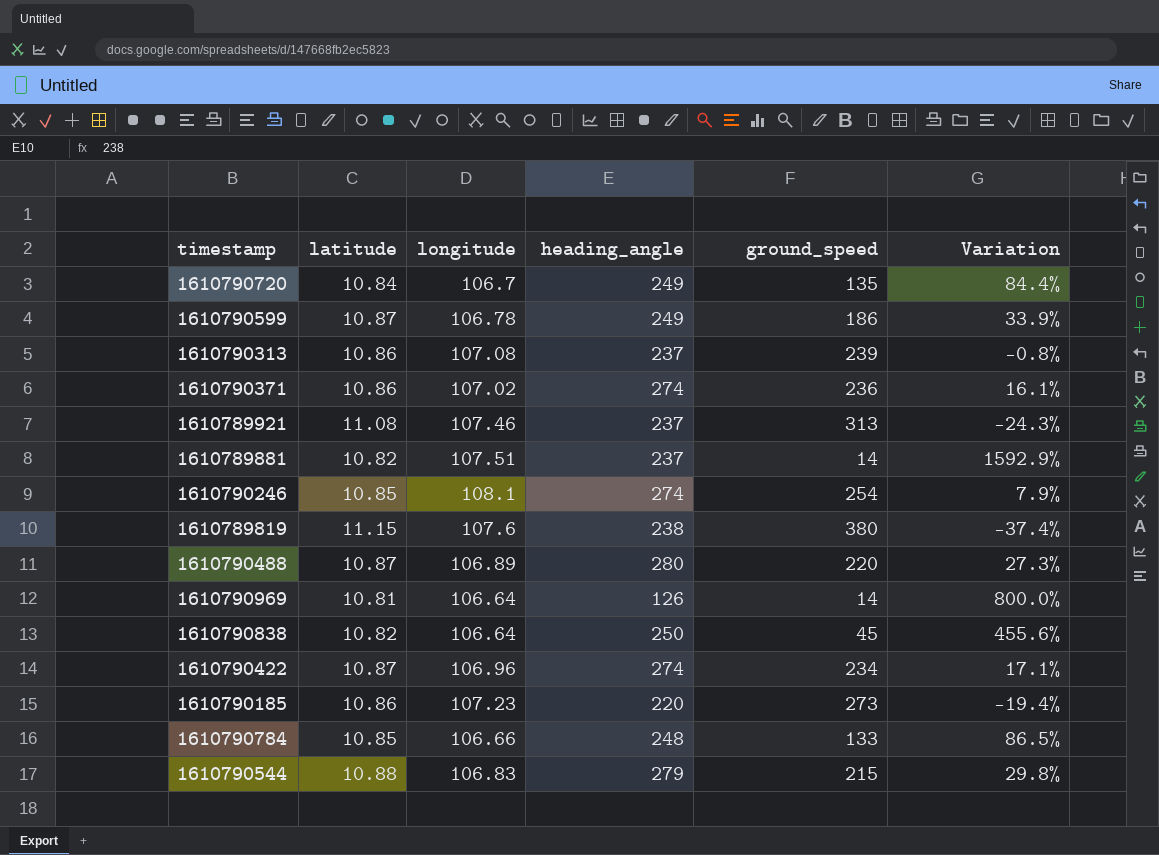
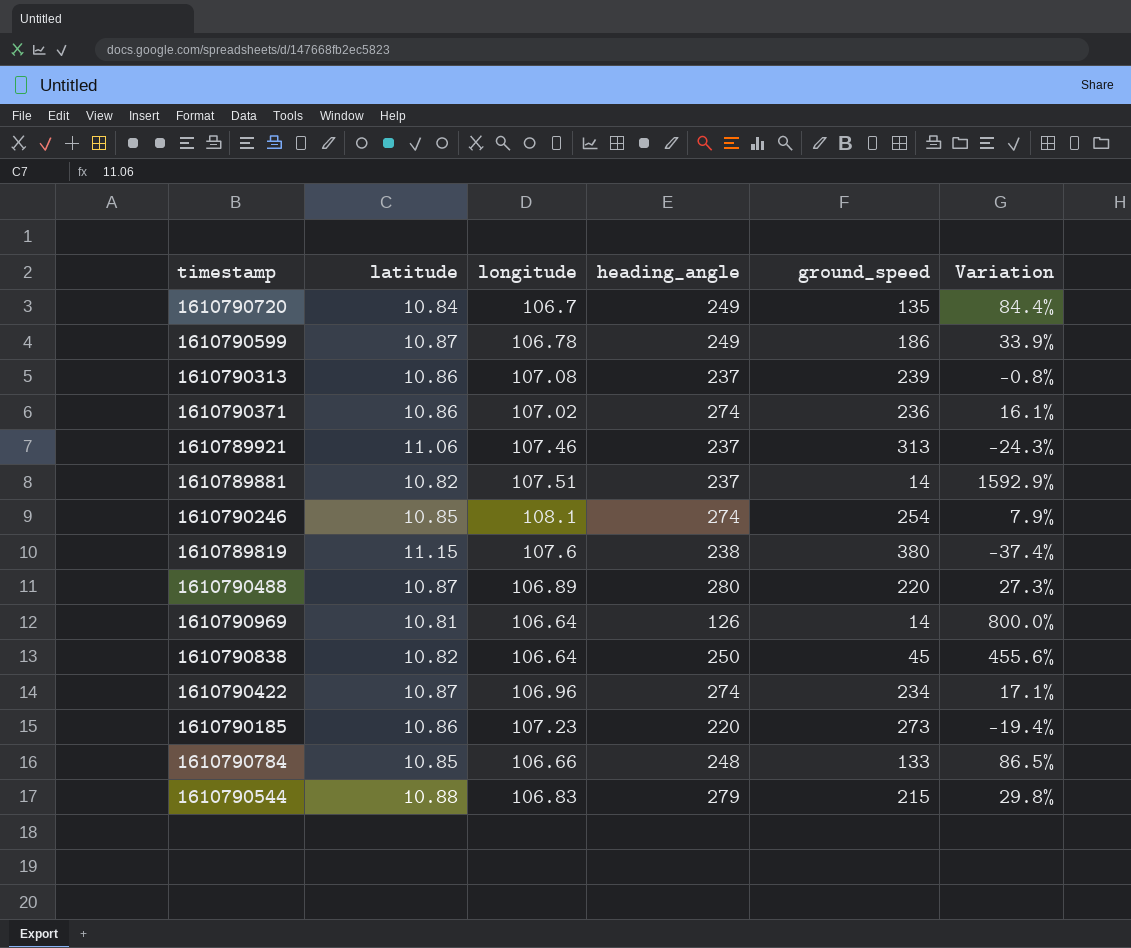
1610789921 | latitude: 11.08 -> 11.06

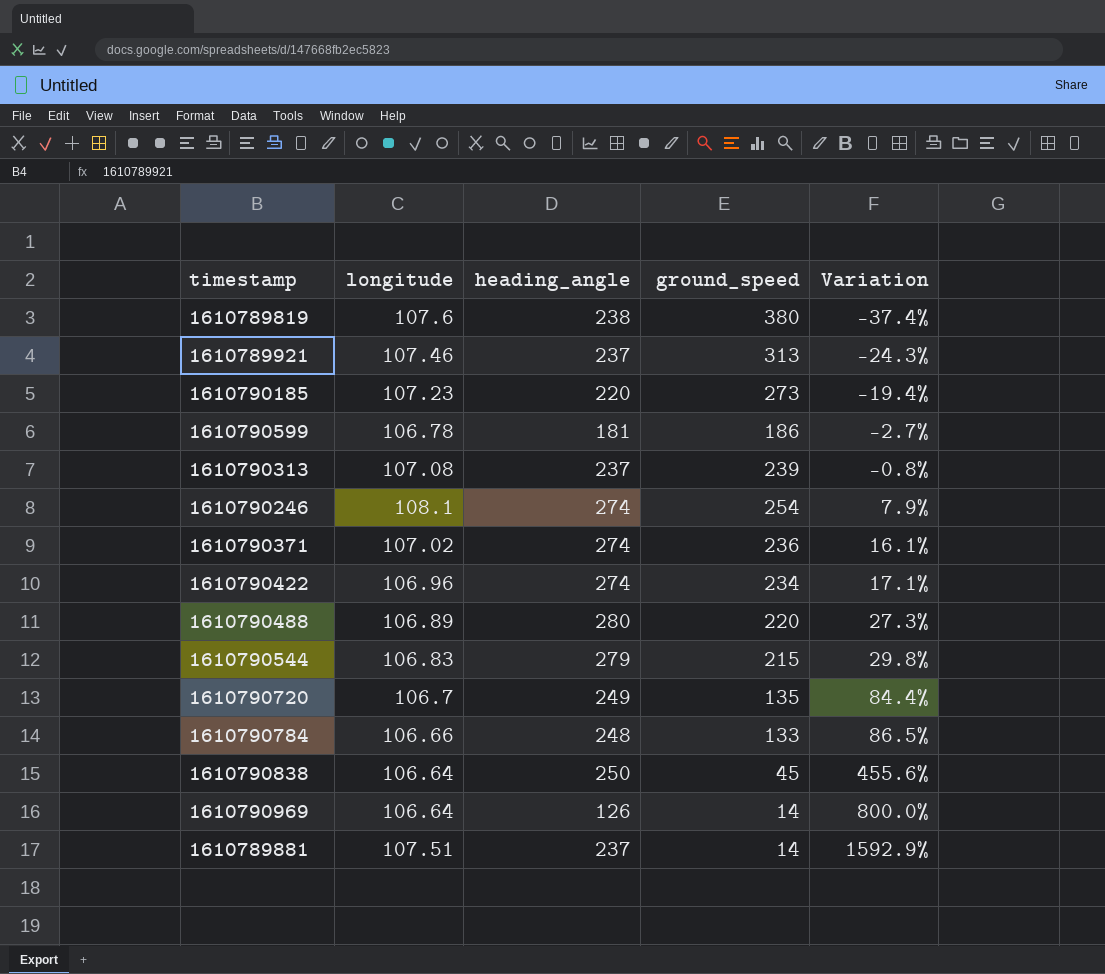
row order: none -> Variation ascending
column latitude | position: 2 -> none
1610790599 | heading_angle: 249 -> 181
1610790599 | Variation: 33.9% -> -2.7%

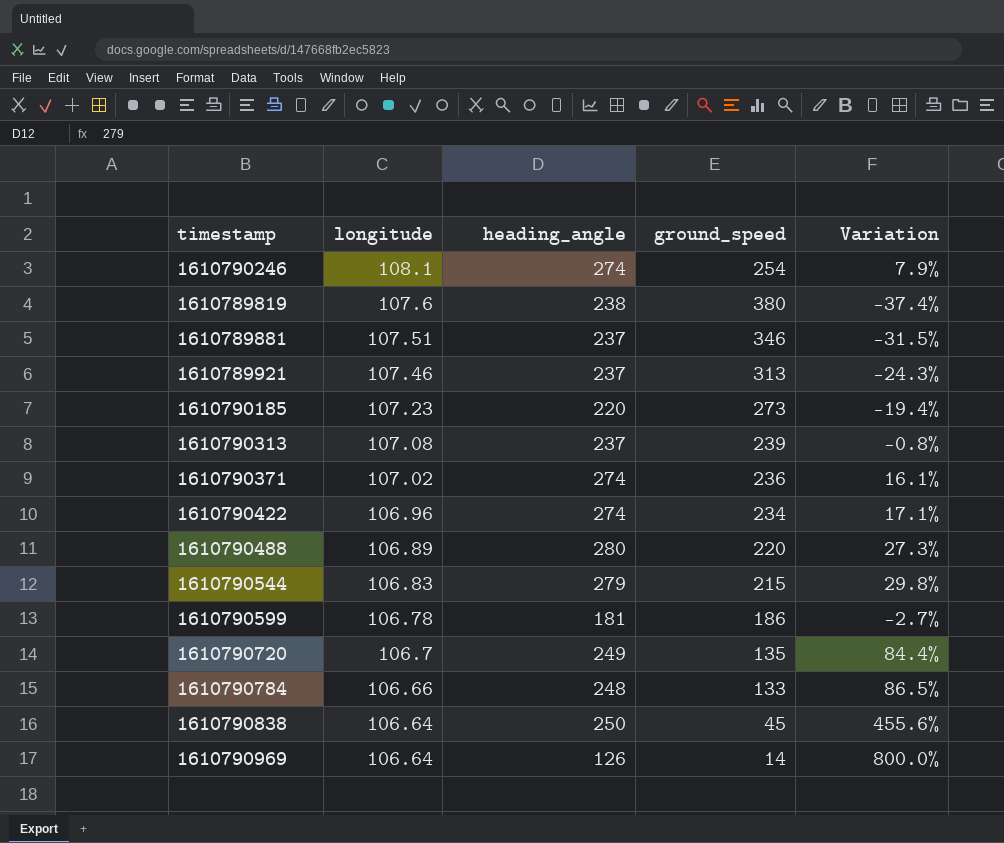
row order: Variation ascending -> longitude descending
1610789881 | ground_speed: 14 -> 346
1610789881 | Variation: 1592.9% -> -31.5%

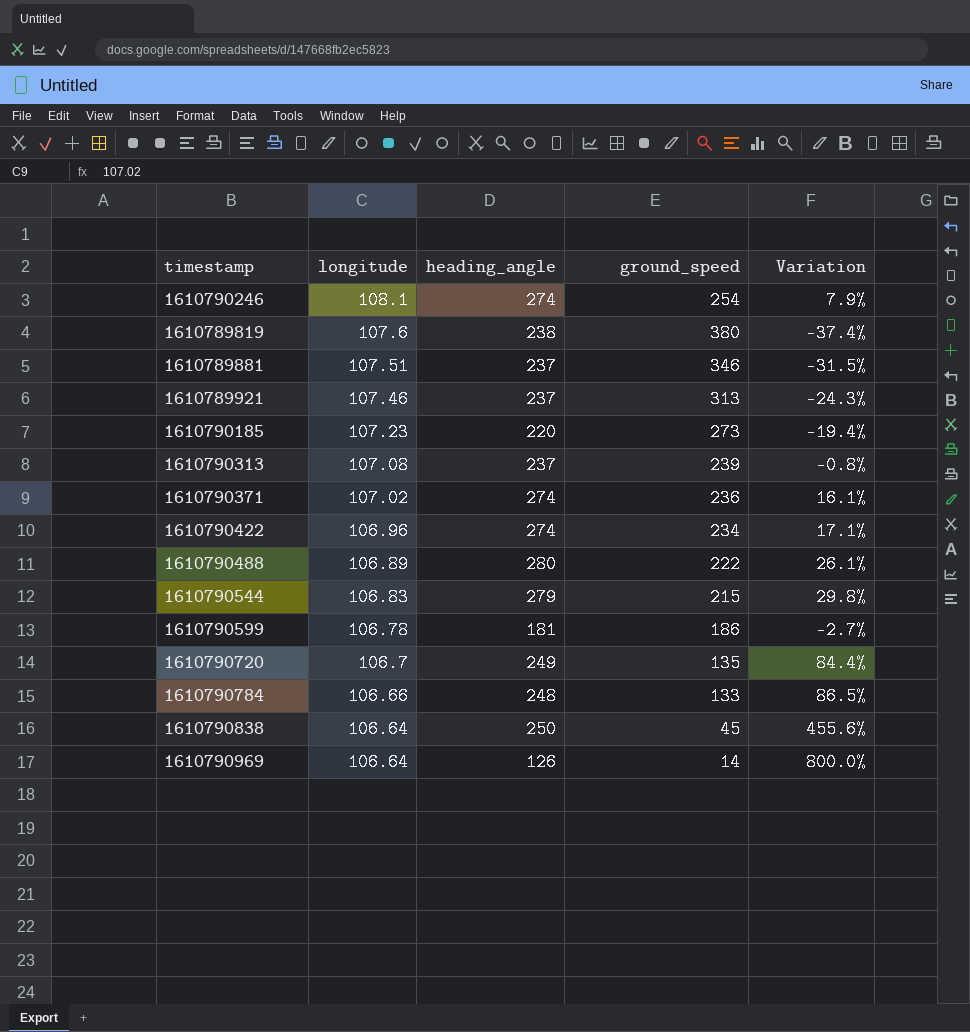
1610790488 | ground_speed: 220 -> 222
1610790488 | Variation: 27.3% -> 26.1%

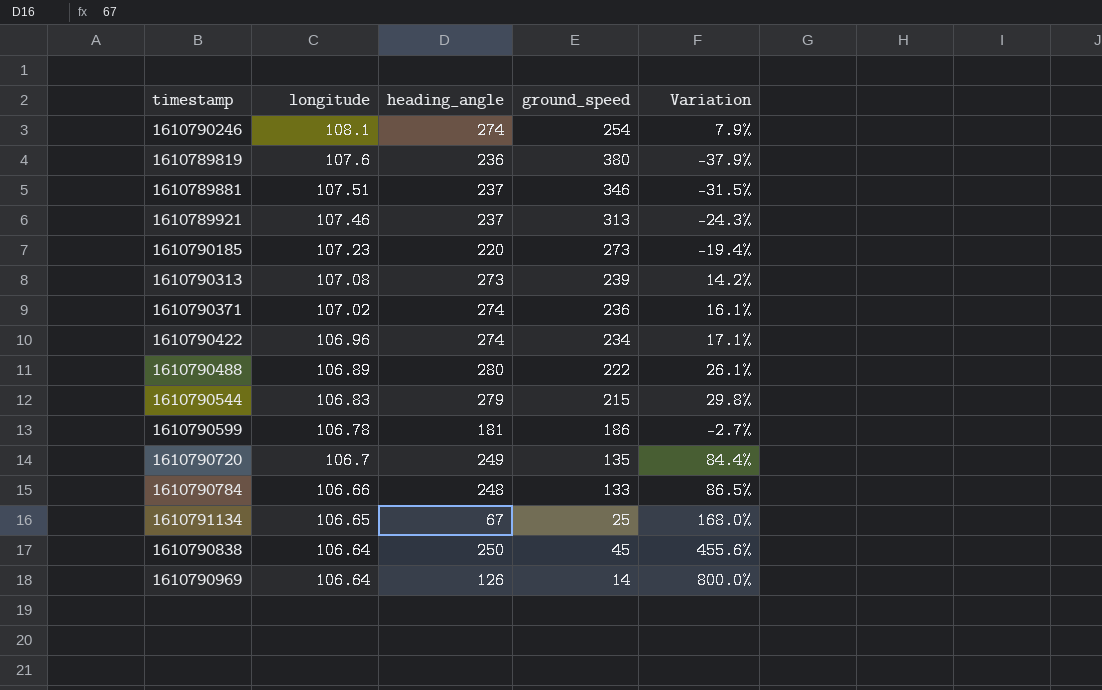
1610789819 | heading_angle: 238 -> 236
1610789819 | Variation: -37.4% -> -37.9%
1610790313 | heading_angle: 237 -> 273
1610790313 | Variation: -0.8% -> 14.2%
row 1610791134: none -> 106.65 | 67 | 25 | 168.0%

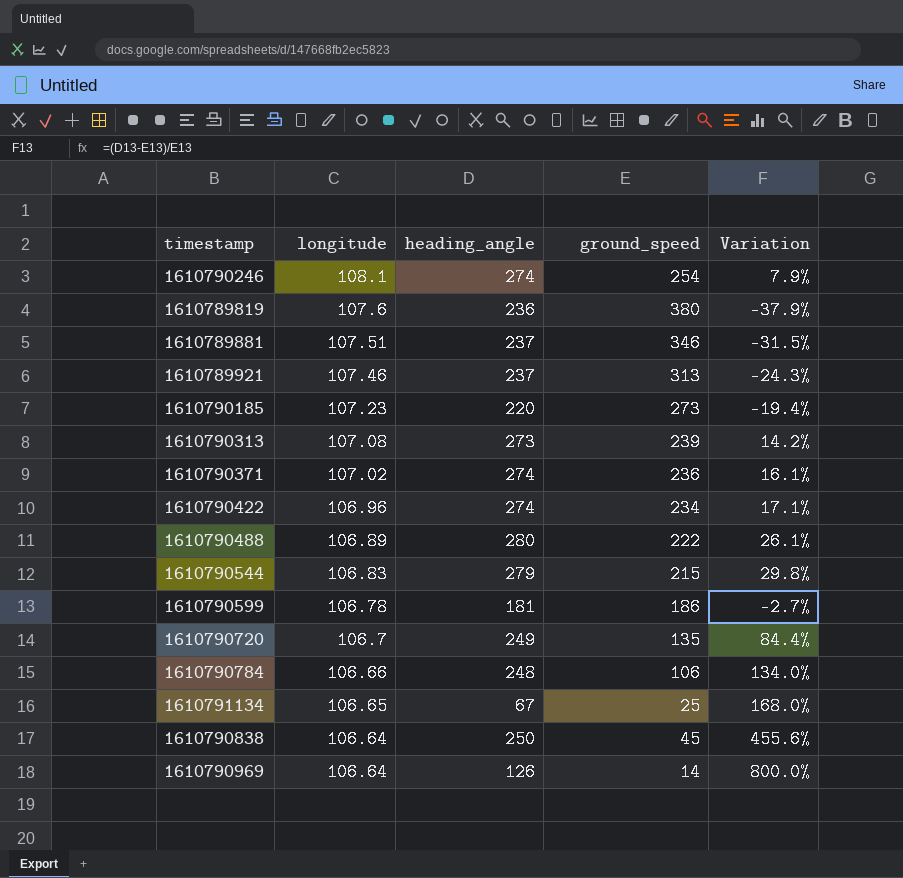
1610790784 | ground_speed: 133 -> 106
1610790784 | Variation: 86.5% -> 134.0%

